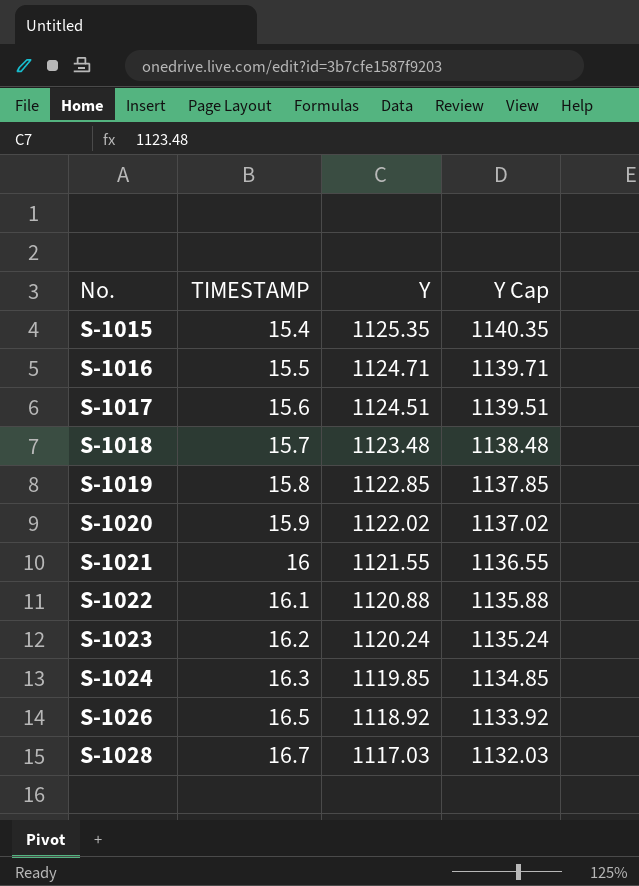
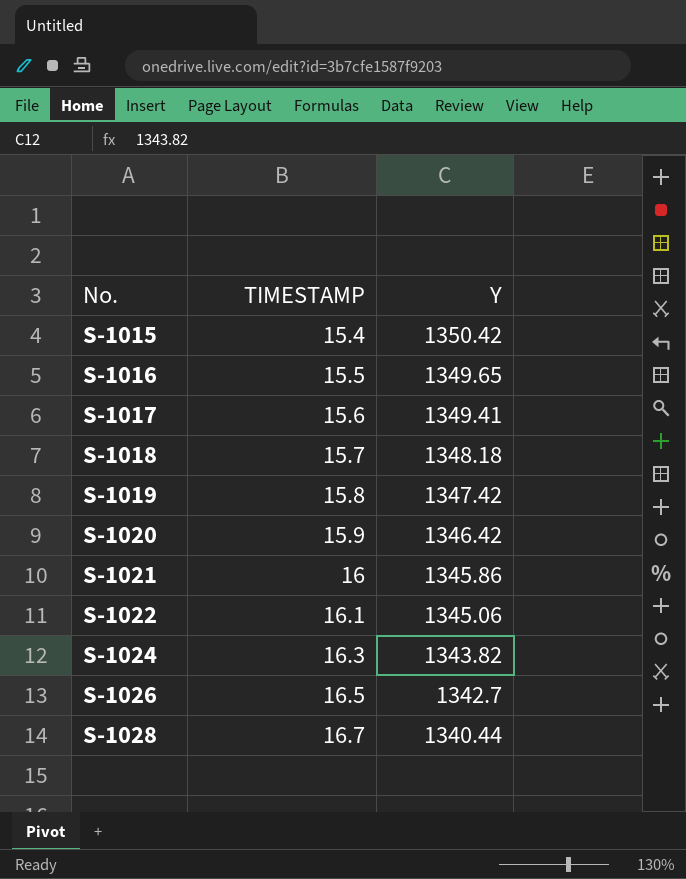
column Y Cap | formula: [Y] + 15 -> none
row S-1023: 16.2 | 1120.24 | 1135.24 -> none
S-1015 | Y: 1125.35 -> 1350.42
S-1016 | Y: 1124.71 -> 1349.65
S-1017 | Y: 1124.51 -> 1349.41
S-1018 | Y: 1123.48 -> 1348.18
S-1019 | Y: 1122.85 -> 1347.42
S-1020 | Y: 1122.02 -> 1346.42
S-1021 | Y: 1121.55 -> 1345.86
S-1022 | Y: 1120.88 -> 1345.06
S-1024 | Y: 1119.85 -> 1343.82
S-1026 | Y: 1118.92 -> 1342.7
S-1028 | Y: 1117.03 -> 1340.44

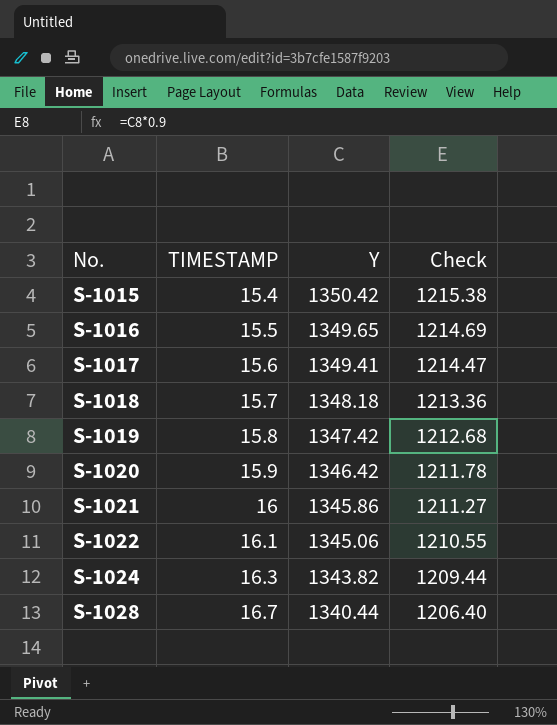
column Check | formula: none -> [Y] * 0.9
row S-1026: 16.5 | 1342.7 -> none

